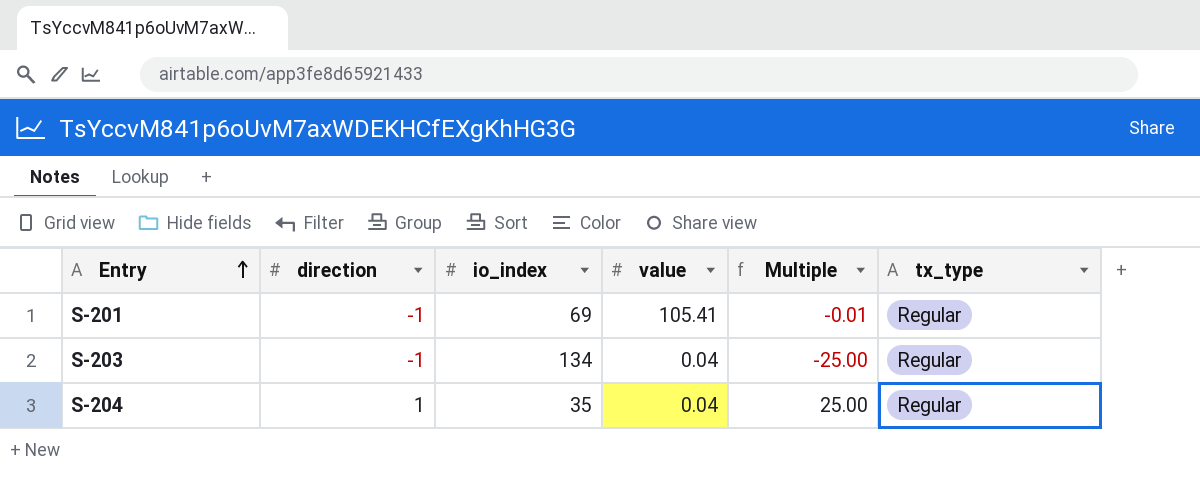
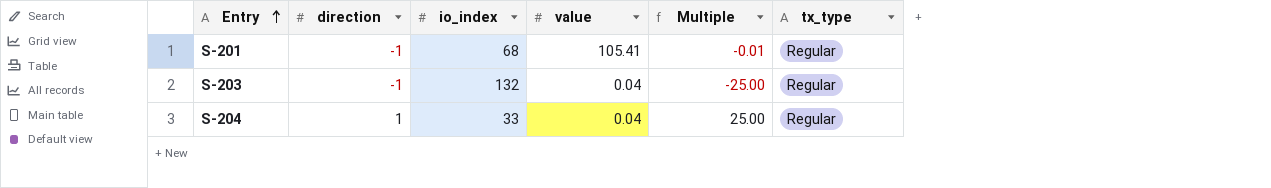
S-201 | io_index: 69 -> 68
S-203 | io_index: 134 -> 132
S-204 | io_index: 35 -> 33

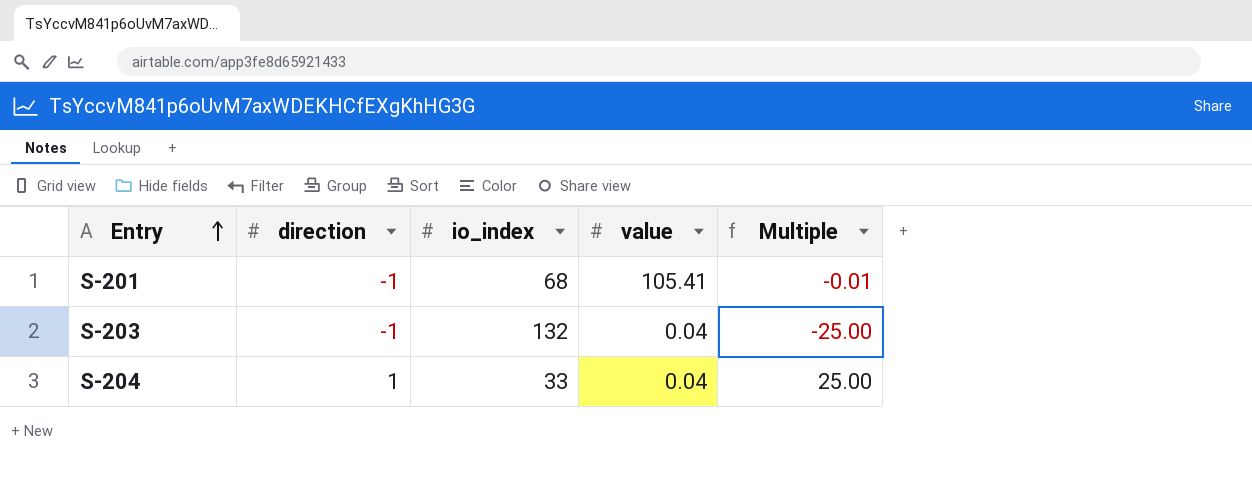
column tx_type | position: 6 -> none

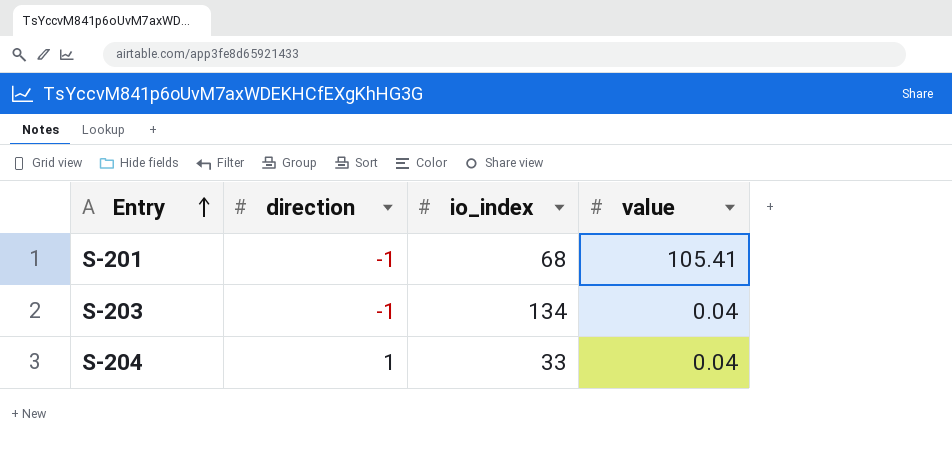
column Multiple | formula: [direction] / [value] -> none
S-203 | io_index: 132 -> 134

